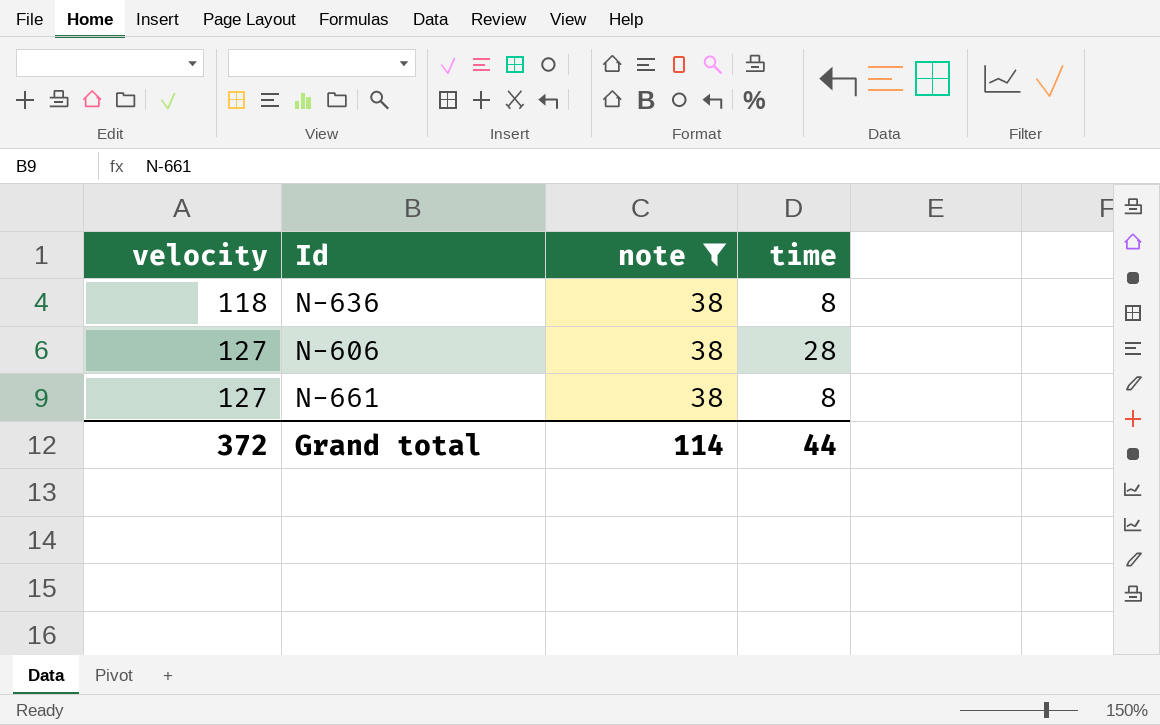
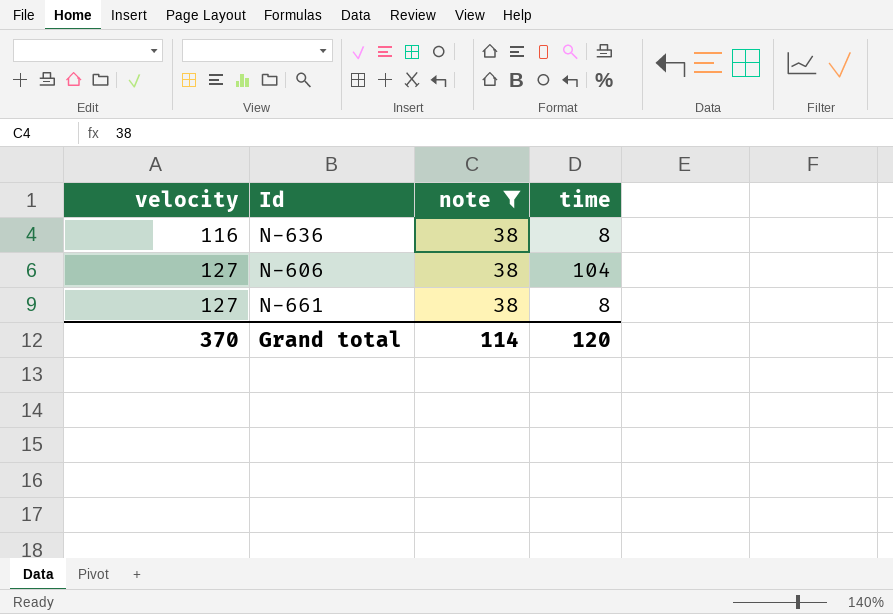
N-636 | velocity: 118 -> 116
N-606 | time: 28 -> 104
Grand total | velocity: 372 -> 370
Grand total | time: 44 -> 120

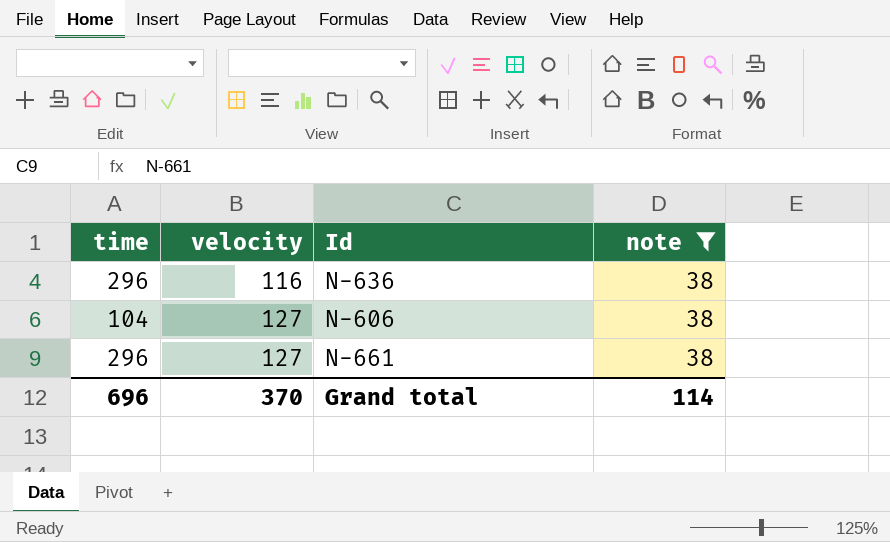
column time | position: 4 -> 1
N-636 | time: 8 -> 296
N-661 | time: 8 -> 296
Grand total | time: 120 -> 696

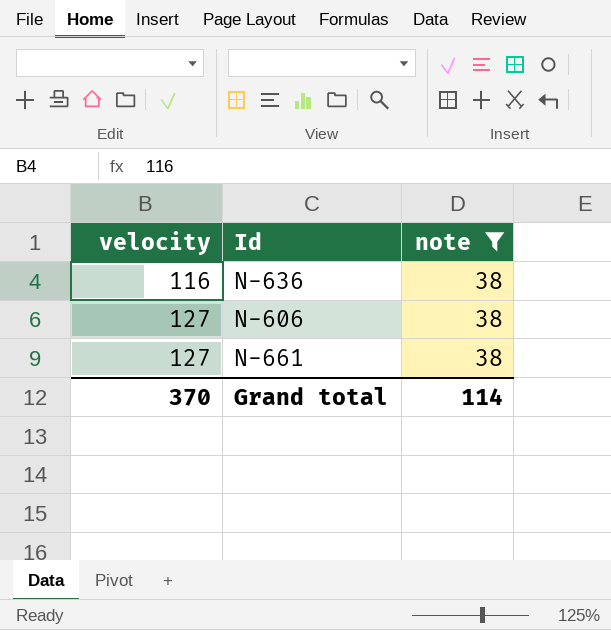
column time | position: 1 -> none

